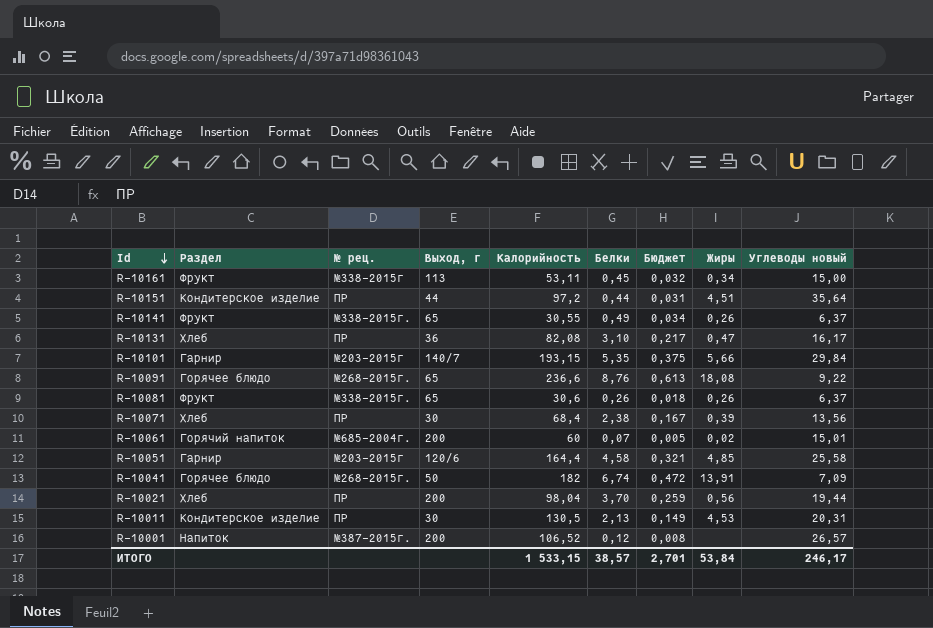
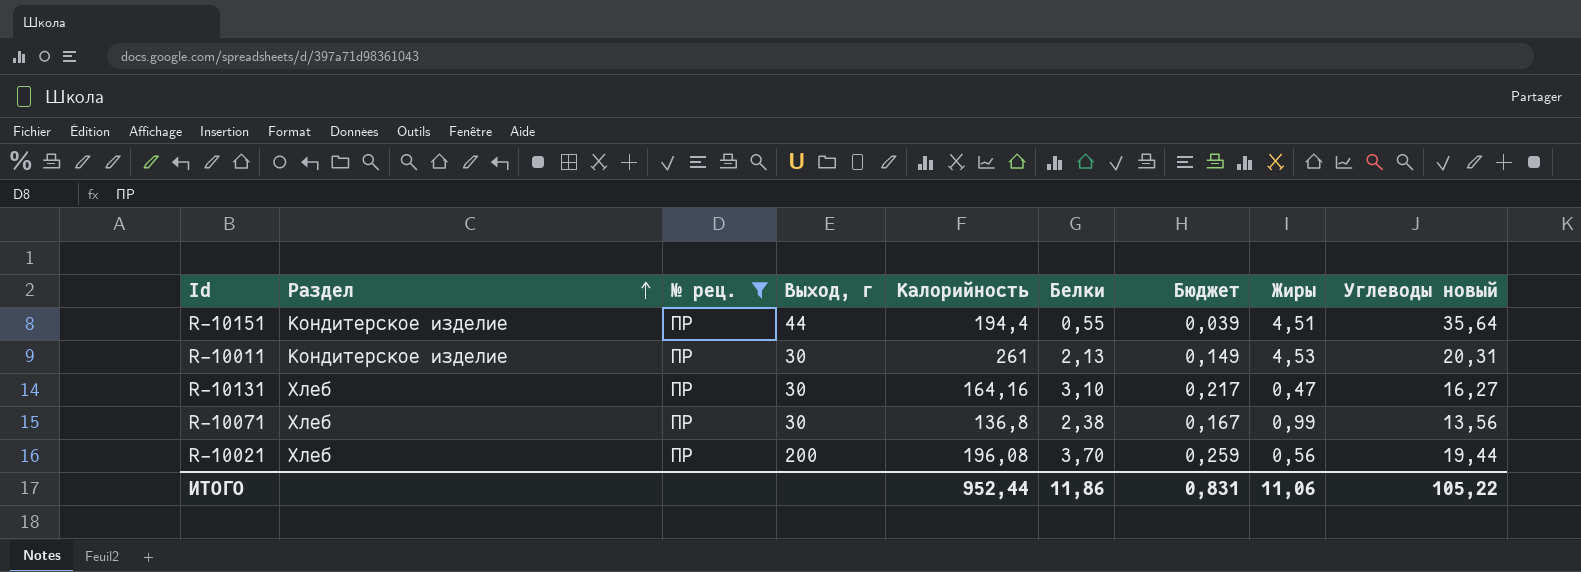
filter: none -> № рец. = ПР
row order: Id descending -> Раздел ascending
R-10151 | Калорийность: 97,2 -> 194,4
R-10151 | Белки: 0,44 -> 0,55
R-10151 | Бюджет: 0,031 -> 0,039
R-10011 | Калорийность: 130,5 -> 261
R-10131 | Выход, г: 36 -> 30
R-10131 | Калорийность: 82,08 -> 164,16
R-10131 | Углеводы новый: 16,17 -> 16,27
R-10071 | Калорийность: 68,4 -> 136,8
R-10071 | Жиры: 0,39 -> 0,99
R-10021 | Калорийность: 98,04 -> 196,08
ИТОГО | Калорийность: 1 533,15 -> 952,44
ИТОГО | Белки: 38,57 -> 11,86
ИТОГО | Бюджет: 2,701 -> 0,831
ИТОГО | Жиры: 53,84 -> 11,06
ИТОГО | Углеводы новый: 246,17 -> 105,22

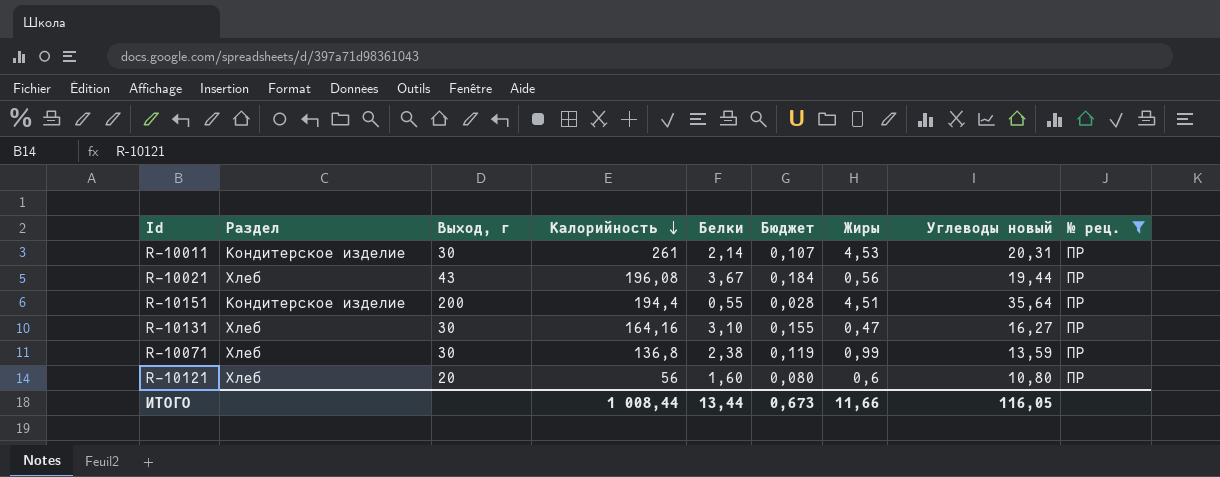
row order: Раздел ascending -> Калорийность descending
column Бюджет | formula: [Белки] * 0,07 -> [Белки] * 0,05
column № рец. | position: 3 -> 9
R-10011 | Белки: 2,13 -> 2,14
R-10021 | Выход, г: 200 -> 43
R-10021 | Белки: 3,70 -> 3,67
R-10151 | Выход, г: 44 -> 200
R-10071 | Углеводы новый: 13,56 -> 13,59
row R-10121: none -> Хлеб | 20 | 56 | 1,60 | 0,080 | 0,6 | 10,80 | ПР
ИТОГО | Калорийность: 952,44 -> 1 008,44
ИТОГО | Белки: 11,86 -> 13,44
ИТОГО | Бюджет: 0,831 -> 0,673
ИТОГО | Жиры: 11,06 -> 11,66
ИТОГО | Углеводы новый: 105,22 -> 116,05

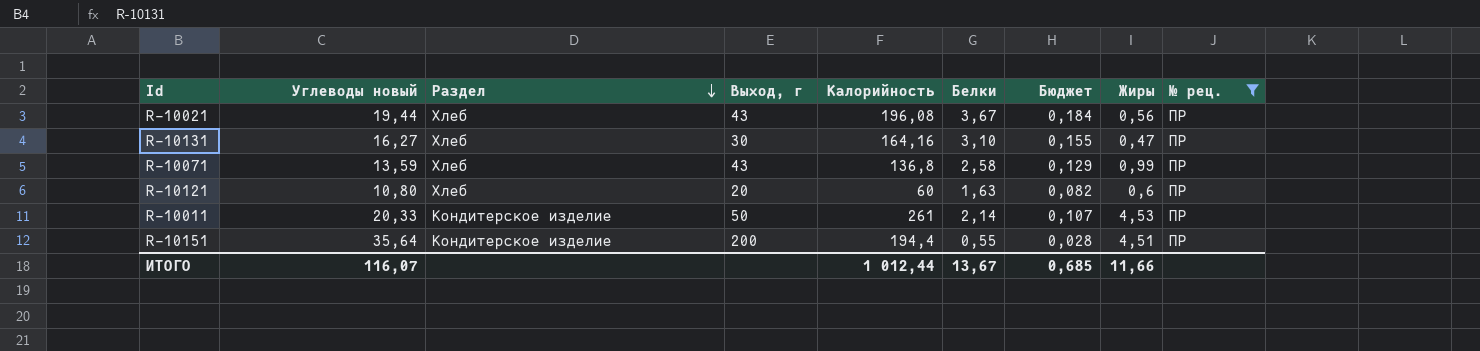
row order: Калорийность descending -> Раздел descending
column Углеводы новый | position: 8 -> 2
R-10071 | Выход, г: 30 -> 43
R-10071 | Белки: 2,38 -> 2,58
R-10071 | Бюджет: 0,119 -> 0,129
R-10121 | Калорийность: 56 -> 60
R-10121 | Белки: 1,60 -> 1,63
R-10121 | Бюджет: 0,080 -> 0,082
R-10011 | Углеводы новый: 20,31 -> 20,33
R-10011 | Выход, г: 30 -> 50
ИТОГО | Углеводы новый: 116,05 -> 116,07
ИТОГО | Калорийность: 1 008,44 -> 1 012,44
ИТОГО | Белки: 13,44 -> 13,67
ИТОГО | Бюджет: 0,673 -> 0,685

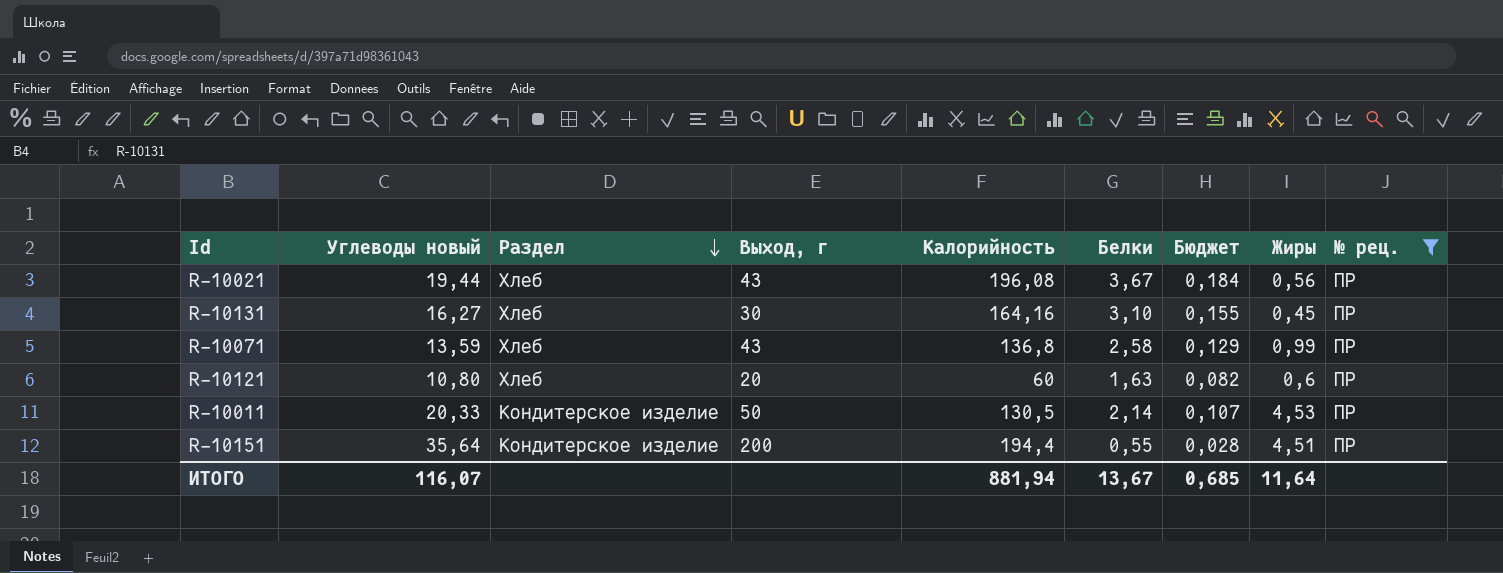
R-10131 | Жиры: 0,47 -> 0,45
R-10011 | Калорийность: 261 -> 130,5
ИТОГО | Калорийность: 1 012,44 -> 881,94
ИТОГО | Жиры: 11,66 -> 11,64

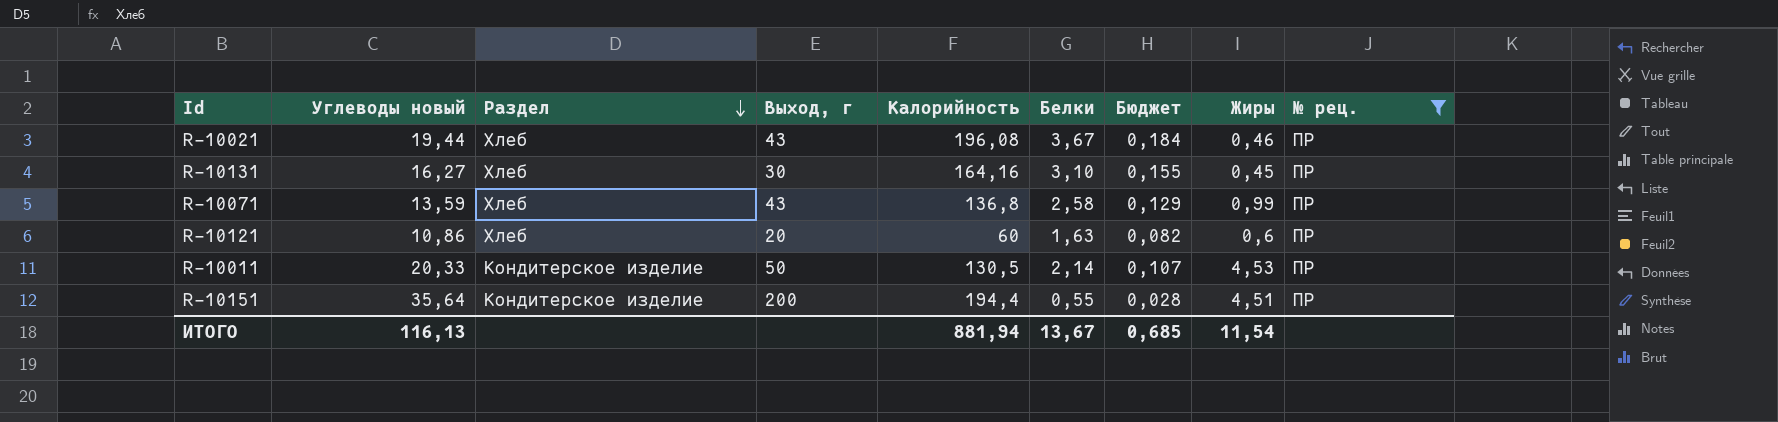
R-10021 | Жиры: 0,56 -> 0,46
R-10121 | Углеводы новый: 10,80 -> 10,86
ИТОГО | Углеводы новый: 116,07 -> 116,13
ИТОГО | Жиры: 11,64 -> 11,54

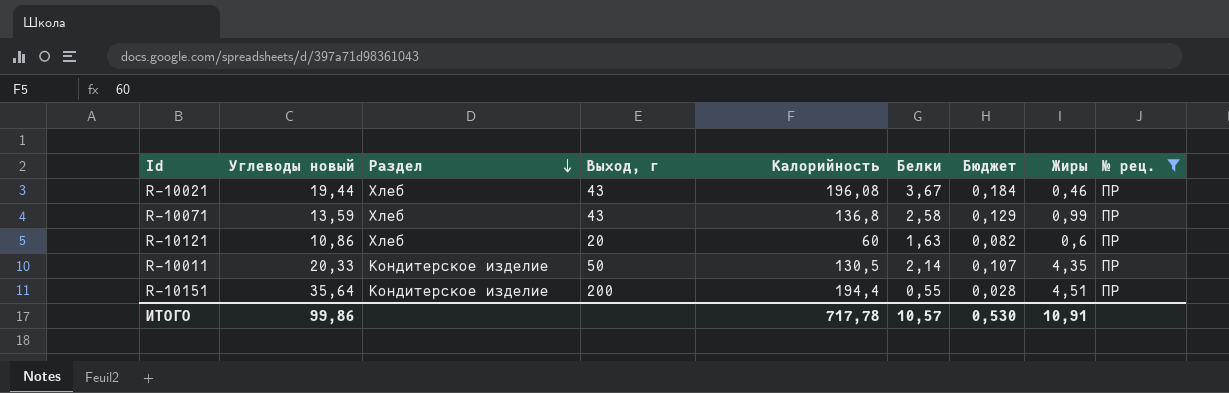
row R-10131: 16,27 | Хлеб | 30 | 164,16 | 3,10 | 0,155 | 0,45 | ПР -> none
R-10011 | Жиры: 4,53 -> 4,35
ИТОГО | Углеводы новый: 116,13 -> 99,86
ИТОГО | Калорийность: 881,94 -> 717,78
ИТОГО | Белки: 13,67 -> 10,57
ИТОГО | Бюджет: 0,685 -> 0,530
ИТОГО | Жиры: 11,54 -> 10,91

